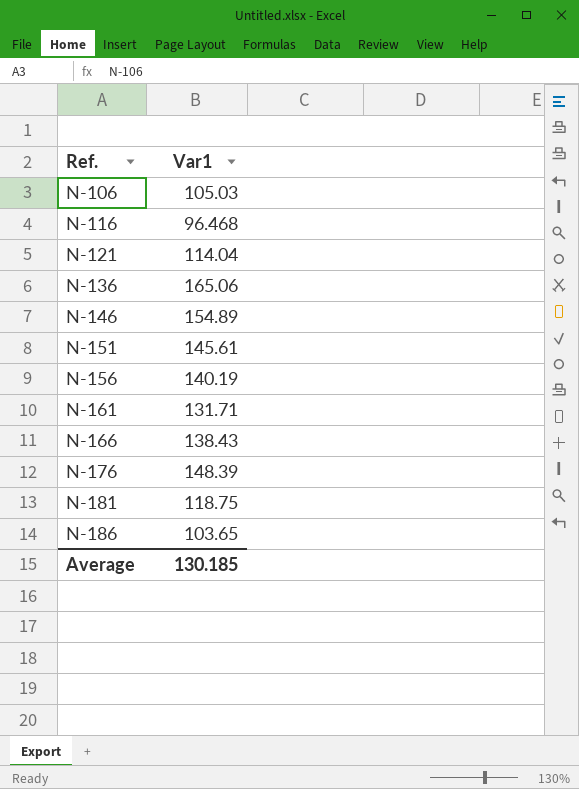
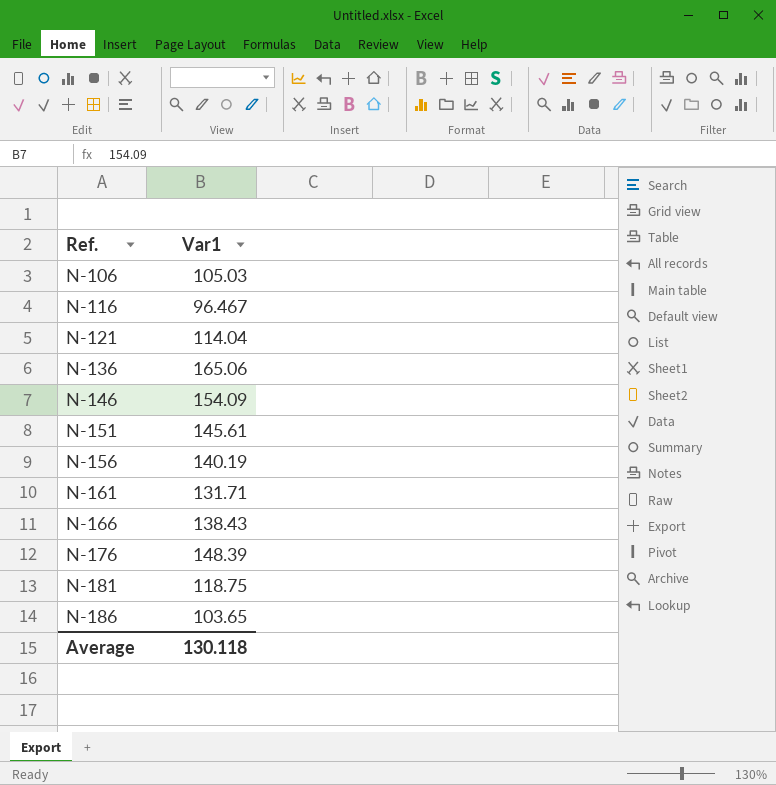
N-116 | Var1: 96.468 -> 96.467
N-146 | Var1: 154.89 -> 154.09
Average | Var1: 130.185 -> 130.118

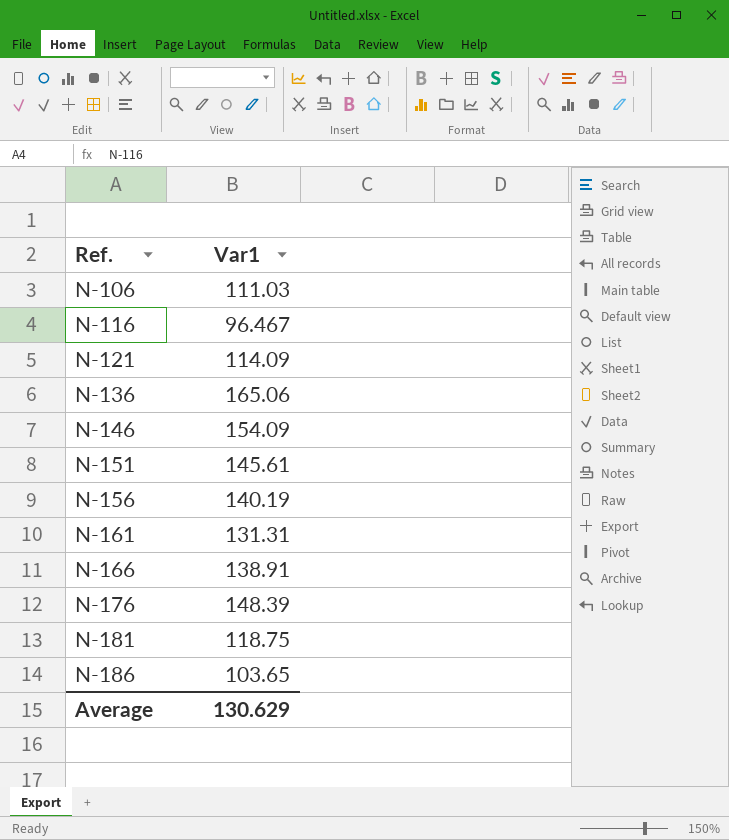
N-106 | Var1: 105.03 -> 111.03
N-121 | Var1: 114.04 -> 114.09
N-161 | Var1: 131.71 -> 131.31
N-166 | Var1: 138.43 -> 138.91
Average | Var1: 130.118 -> 130.629

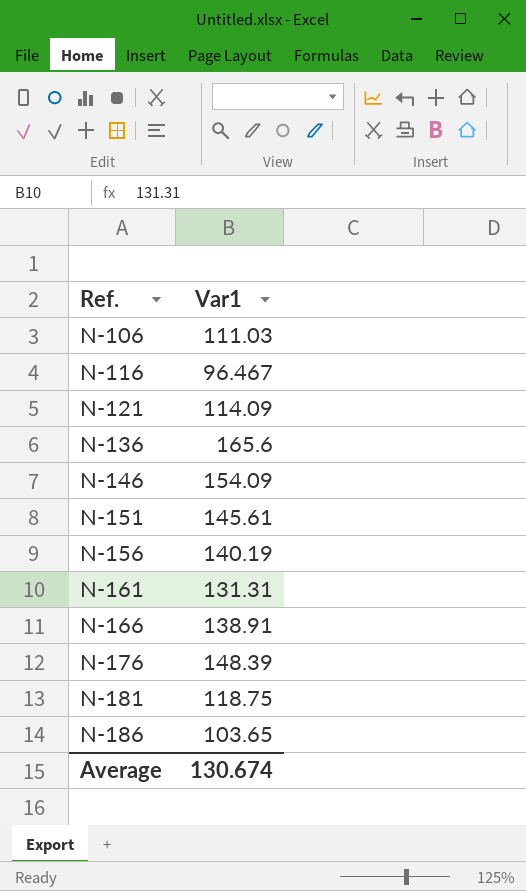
N-136 | Var1: 165.06 -> 165.6
Average | Var1: 130.629 -> 130.674

